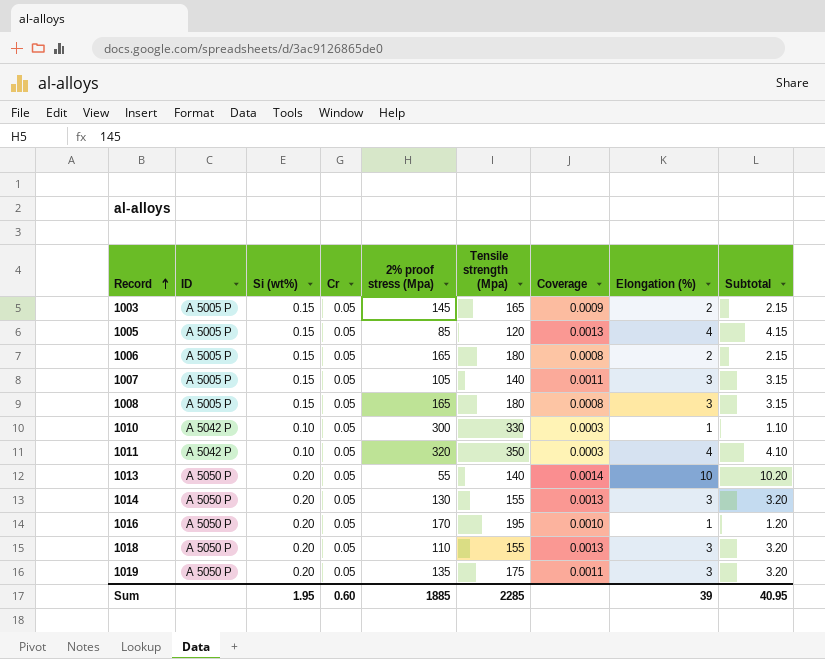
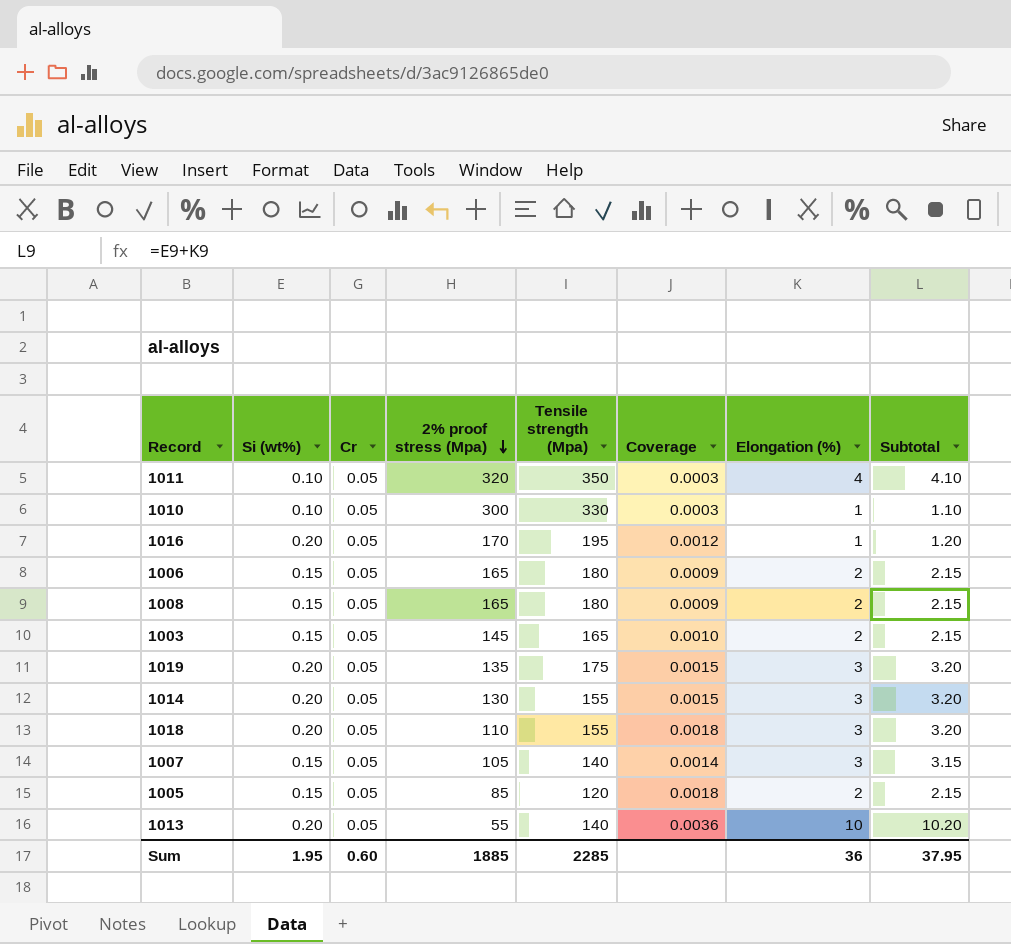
row order: Record ascending -> 2% proof stress (Mpa) descending
column ID | position: 2 -> none
column Coverage | formula: [Si (wt%)] / [Tensile strength (Mpa)] -> [Si (wt%)] / [2% proof stress (Mpa)]
1008 | Elongation (%): 3 -> 2
1008 | Subtotal: 3.15 -> 2.15
1005 | Elongation (%): 4 -> 2
1005 | Subtotal: 4.15 -> 2.15
Sum | Elongation (%): 39 -> 36
Sum | Subtotal: 40.95 -> 37.95

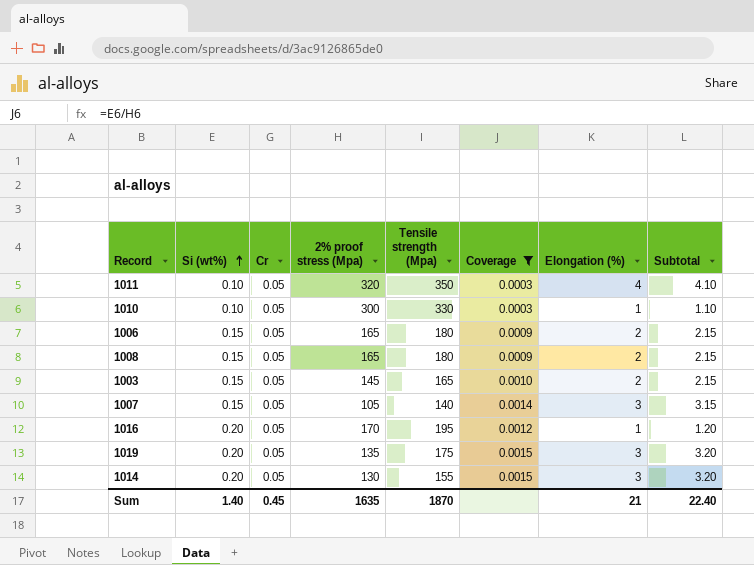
filter: none -> Coverage <= 0.0015
row order: 2% proof stress (Mpa) descending -> Si (wt%) ascending
Sum | Si (wt%): 1.95 -> 1.40
Sum | Cr: 0.60 -> 0.45
Sum | 2% proof stress (Mpa): 1885 -> 1635
Sum | Tensile strength (Mpa): 2285 -> 1870
Sum | Elongation (%): 36 -> 21
Sum | Subtotal: 37.95 -> 22.40

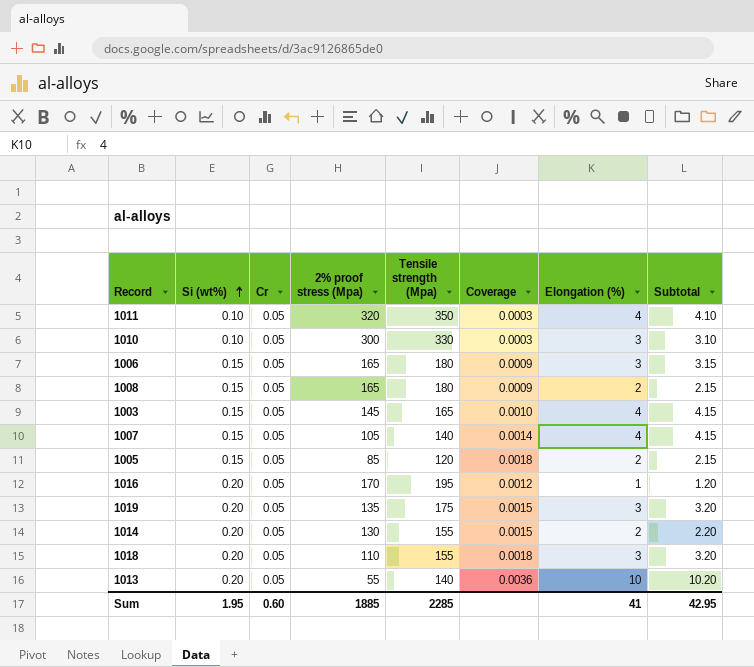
filter: Coverage <= 0.0015 -> none
1010 | Elongation (%): 1 -> 3
1010 | Subtotal: 1.10 -> 3.10
1006 | Elongation (%): 2 -> 3
1006 | Subtotal: 2.15 -> 3.15
1003 | Elongation (%): 2 -> 4
1003 | Subtotal: 2.15 -> 4.15
1007 | Elongation (%): 3 -> 4
1007 | Subtotal: 3.15 -> 4.15
1014 | Elongation (%): 3 -> 2
1014 | Subtotal: 3.20 -> 2.20
Sum | Si (wt%): 1.40 -> 1.95
Sum | Cr: 0.45 -> 0.60
Sum | 2% proof stress (Mpa): 1635 -> 1885
Sum | Tensile strength (Mpa): 1870 -> 2285
Sum | Elongation (%): 21 -> 41
Sum | Subtotal: 22.40 -> 42.95

